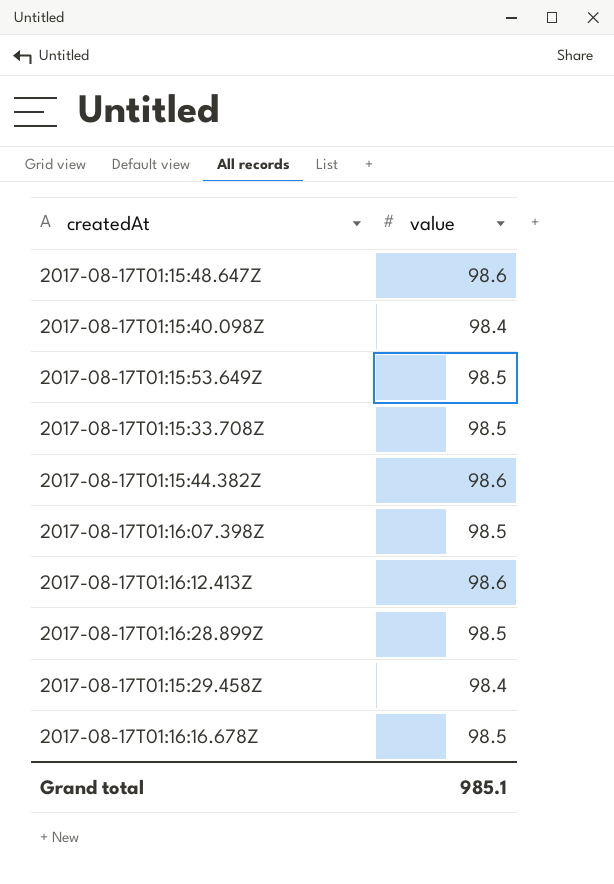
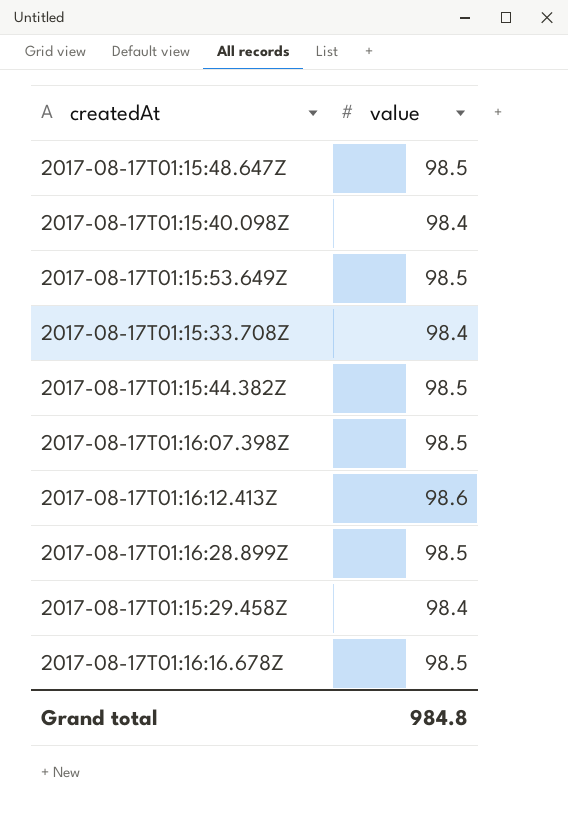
2017-08-17T01:15:48.647Z | value: 98.6 -> 98.5
2017-08-17T01:15:33.708Z | value: 98.5 -> 98.4
2017-08-17T01:15:44.382Z | value: 98.6 -> 98.5
Grand total | value: 985.1 -> 984.8

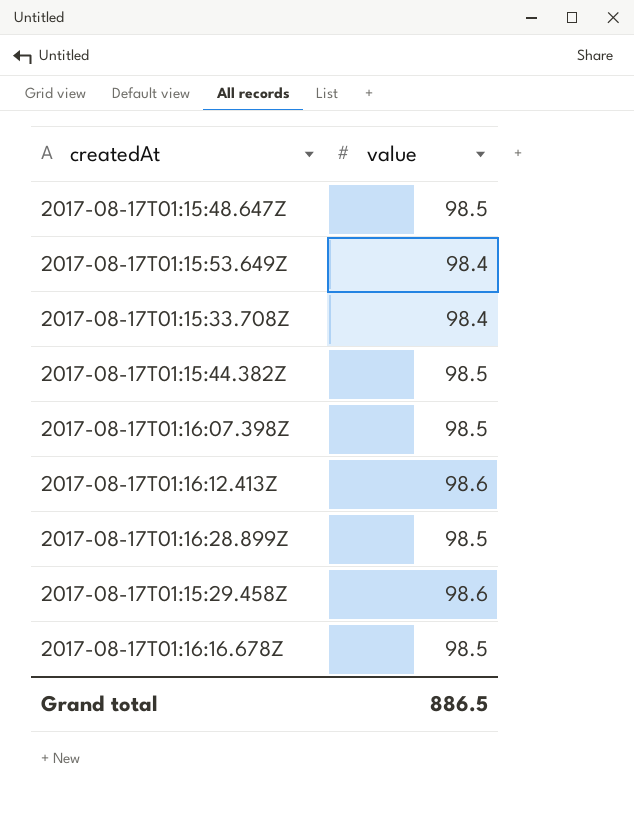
row 2017-08-17T01:15:40.098Z: 98.4 -> none
2017-08-17T01:15:53.649Z | value: 98.5 -> 98.4
2017-08-17T01:15:29.458Z | value: 98.4 -> 98.6
Grand total | value: 984.8 -> 886.5

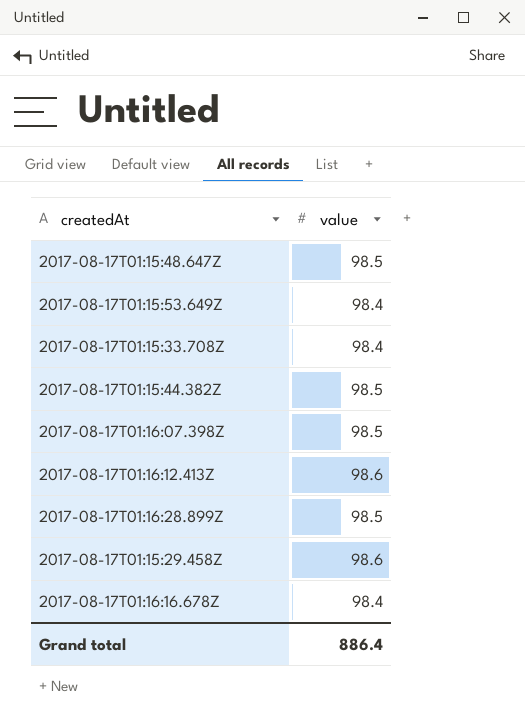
2017-08-17T01:16:16.678Z | value: 98.5 -> 98.4
Grand total | value: 886.5 -> 886.4

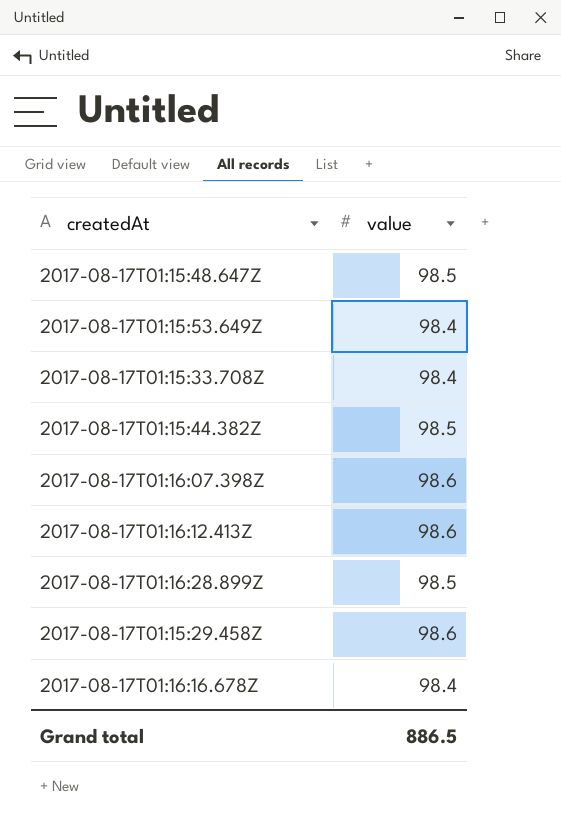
2017-08-17T01:16:07.398Z | value: 98.5 -> 98.6
Grand total | value: 886.4 -> 886.5

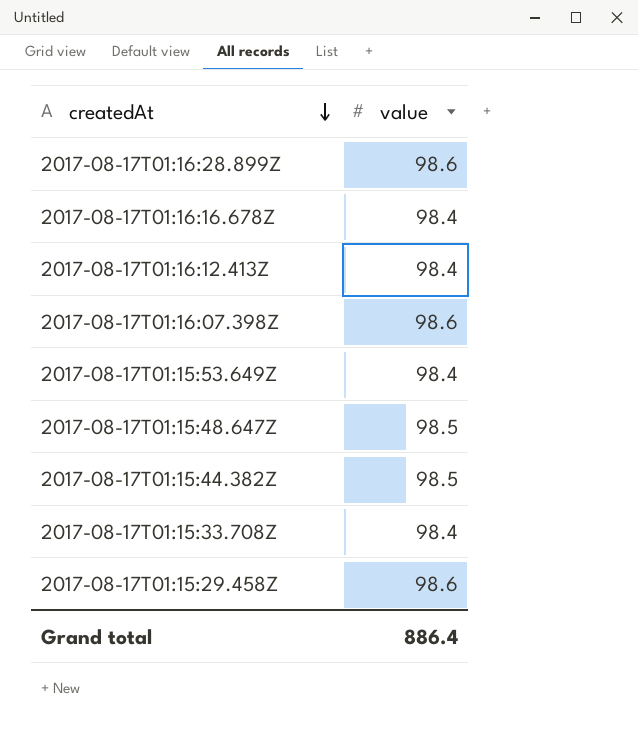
row order: none -> createdAt descending
2017-08-17T01:16:28.899Z | value: 98.5 -> 98.6
2017-08-17T01:16:12.413Z | value: 98.6 -> 98.4
Grand total | value: 886.5 -> 886.4

